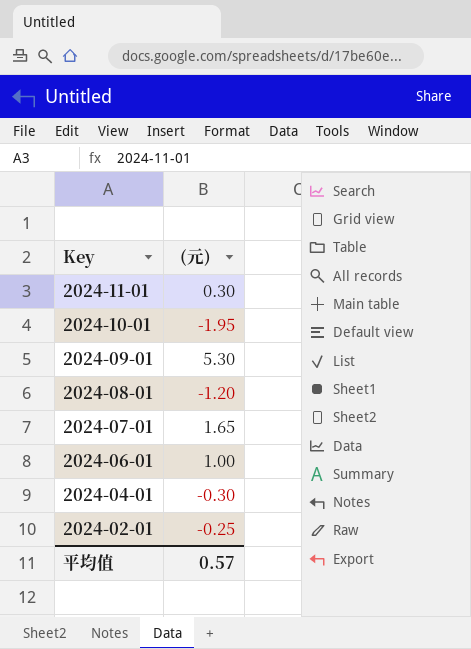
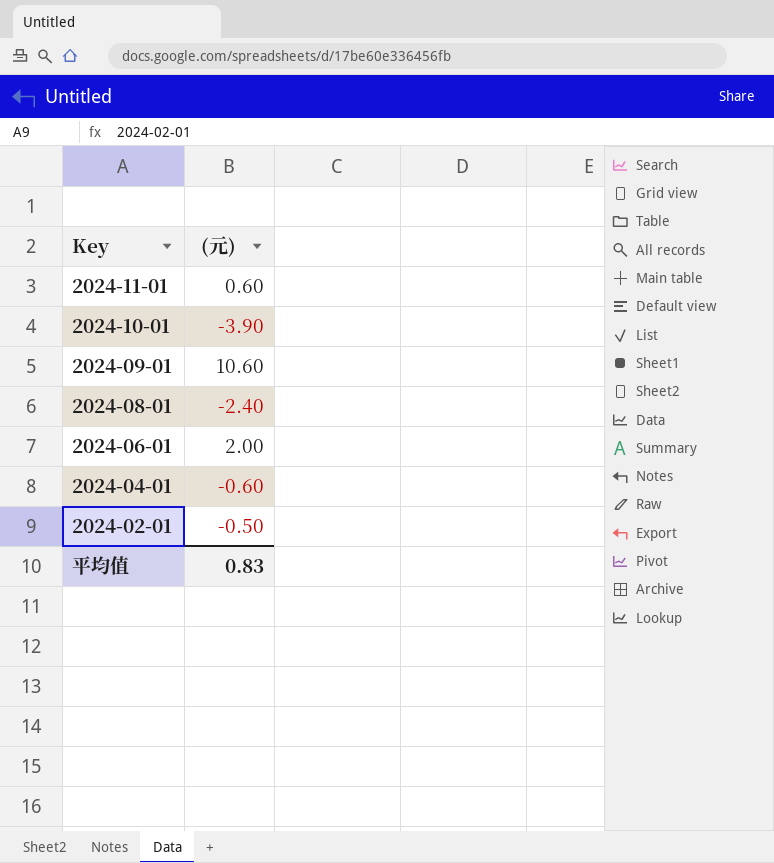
row 2024-07-01: 1.65 -> none
2024-11-01 | (元): 0.30 -> 0.60
2024-10-01 | (元): -1.95 -> -3.90
2024-09-01 | (元): 5.30 -> 10.60
2024-08-01 | (元): -1.20 -> -2.40
2024-06-01 | (元): 1.00 -> 2.00
2024-04-01 | (元): -0.30 -> -0.60
2024-02-01 | (元): -0.25 -> -0.50
平均值 | (元): 0.57 -> 0.83

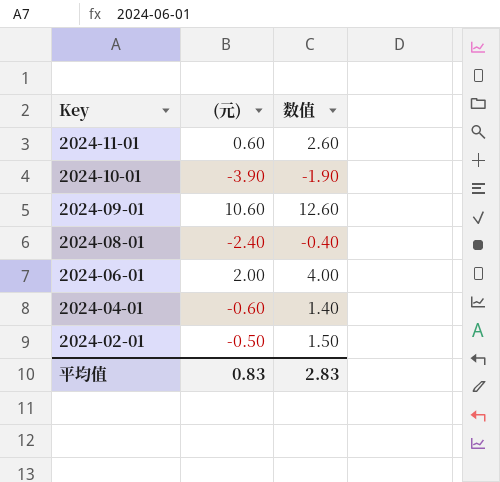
column 数值 | formula: none -> [(元)] + 2

